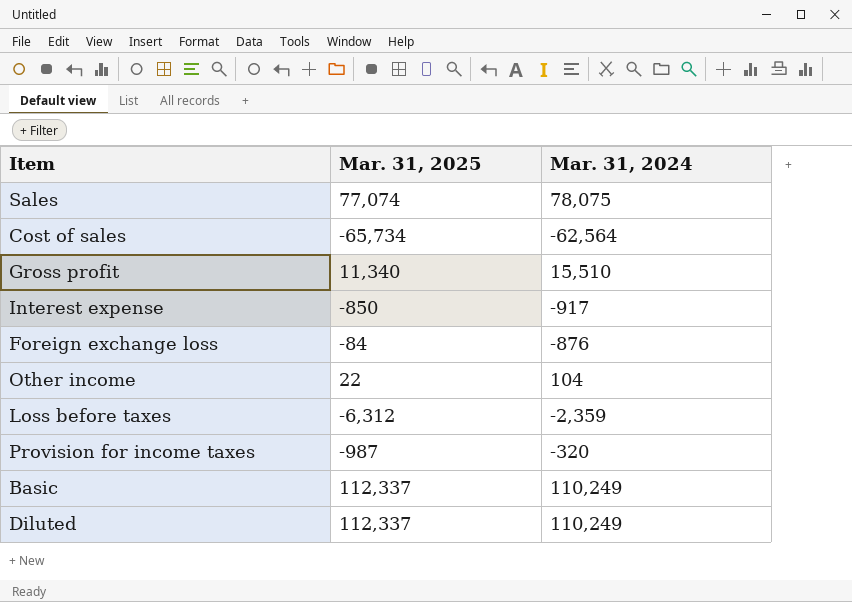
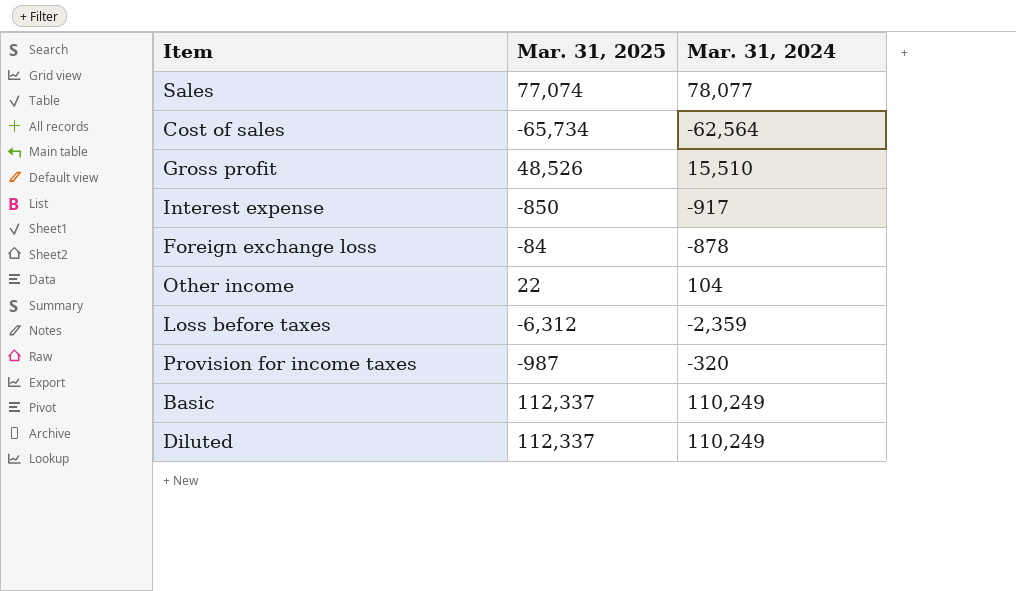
Sales | Mar. 31, 2024: 78,075 -> 78,077
Gross profit | Mar. 31, 2025: 11,340 -> 48,526
Foreign exchange loss | Mar. 31, 2024: -876 -> -878

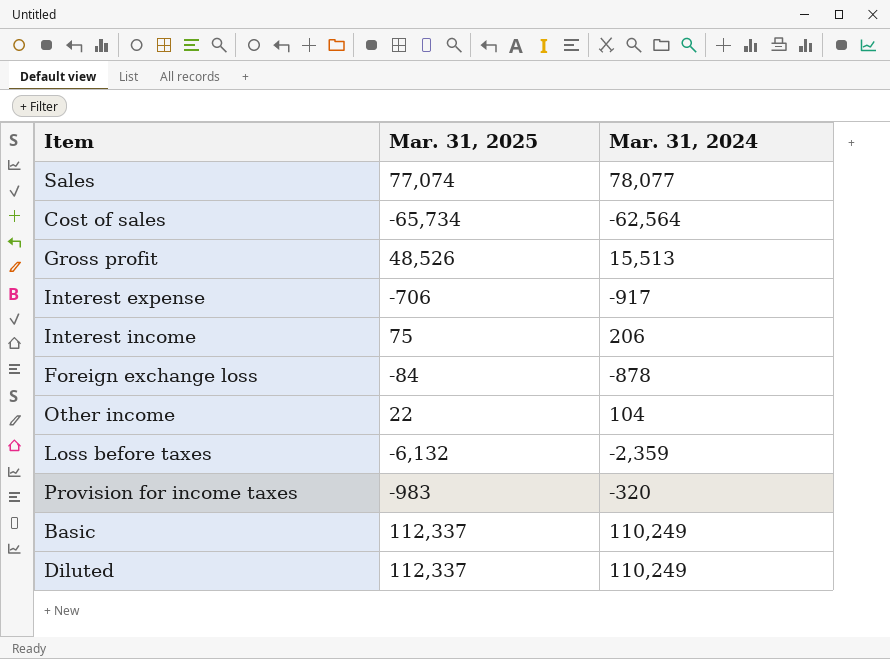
Gross profit | Mar. 31, 2024: 15,510 -> 15,513
Interest expense | Mar. 31, 2025: -850 -> -706
row Interest income: none -> 75 | 206
Loss before taxes | Mar. 31, 2025: -6,312 -> -6,132
Provision for income taxes | Mar. 31, 2025: -987 -> -983

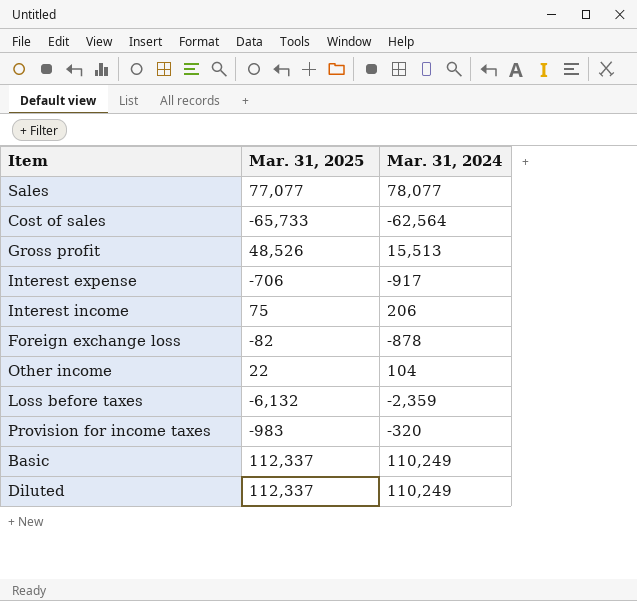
Sales | Mar. 31, 2025: 77,074 -> 77,077
Cost of sales | Mar. 31, 2025: -65,734 -> -65,733
Foreign exchange loss | Mar. 31, 2025: -84 -> -82

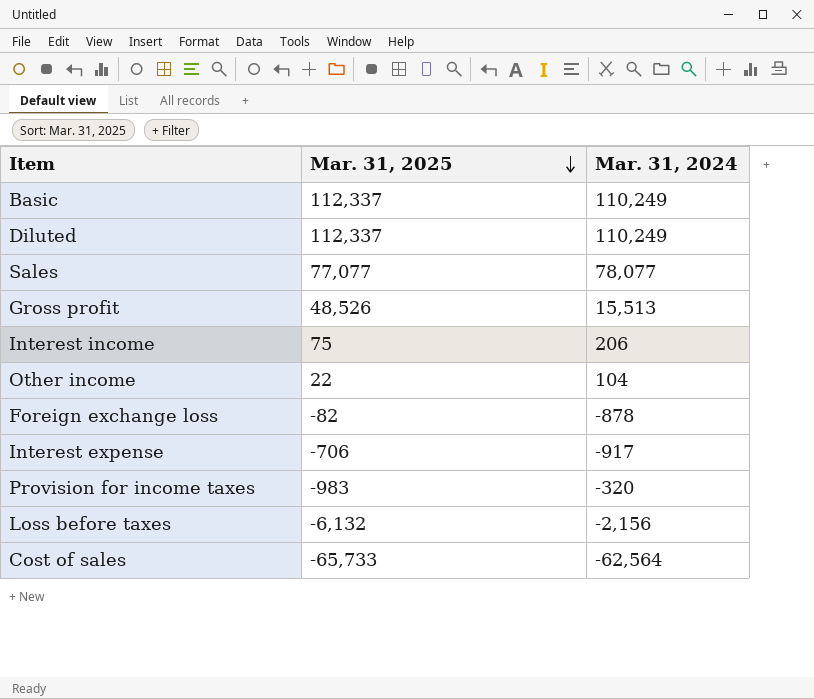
row order: none -> Mar. 31, 2025 descending
Loss before taxes | Mar. 31, 2024: -2,359 -> -2,156

